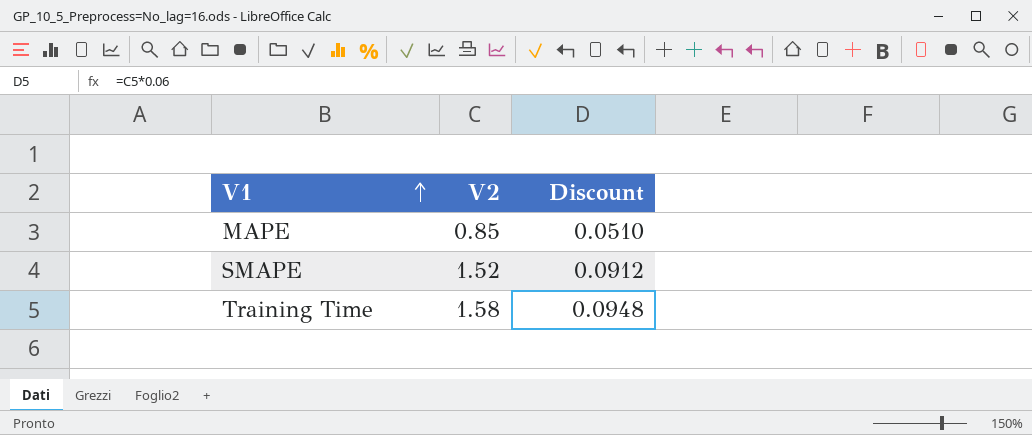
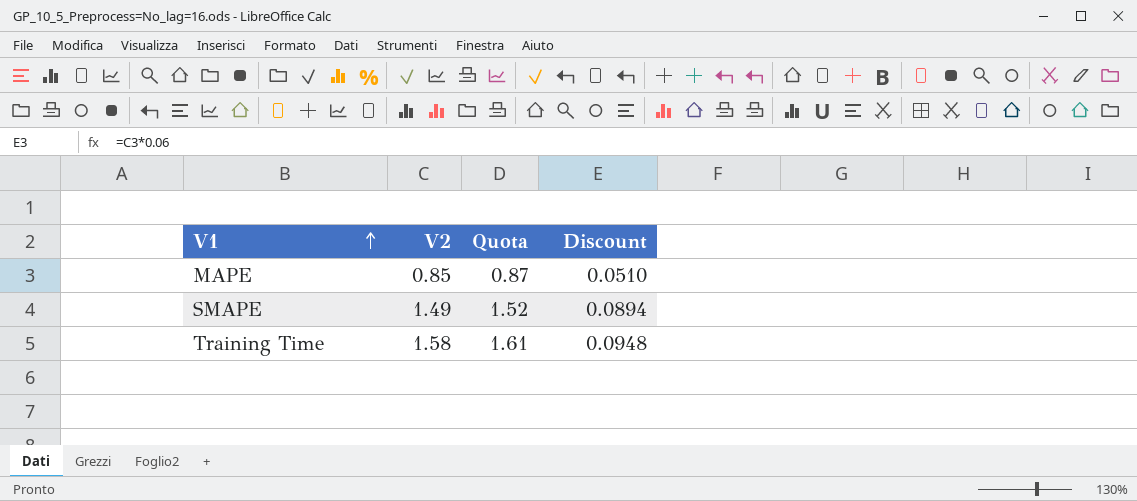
column Quota | formula: none -> [V2] * 1.02
SMAPE | V2: 1.52 -> 1.49
SMAPE | Discount: 0.0912 -> 0.0894

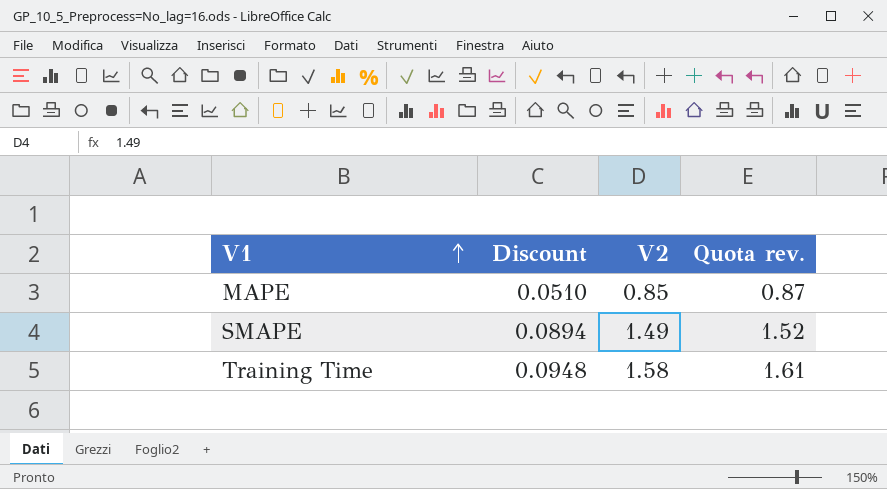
column Discount | position: 4 -> 2
column name: Quota -> Quota rev.

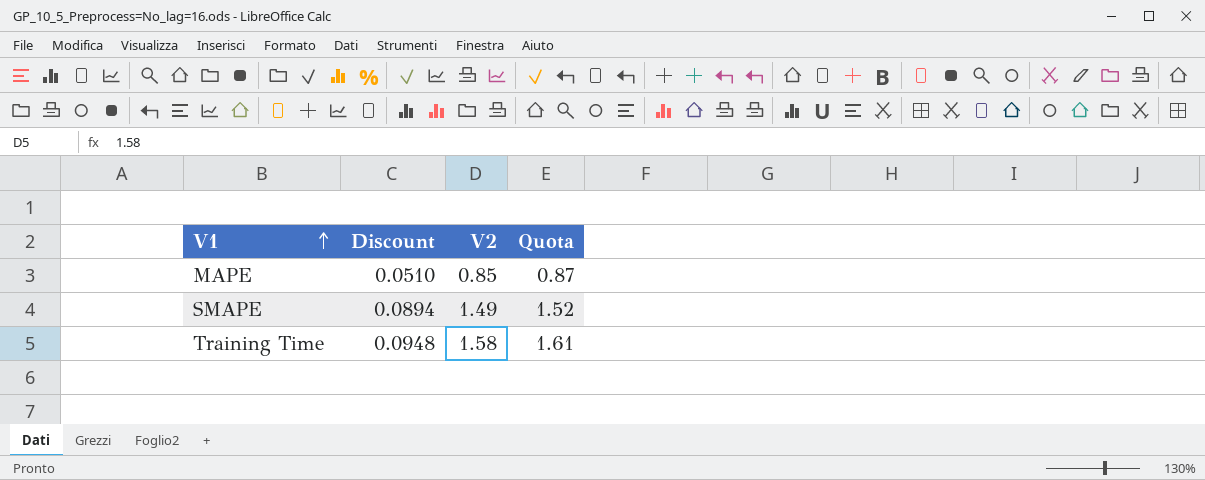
column name: Quota rev. -> Quota

